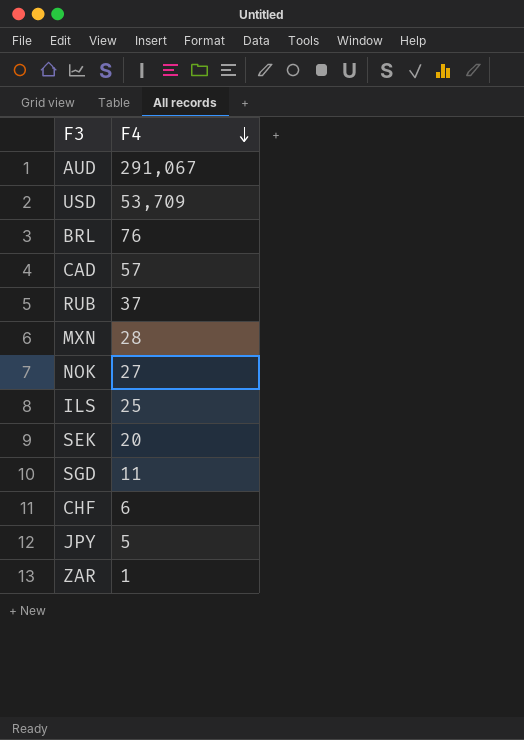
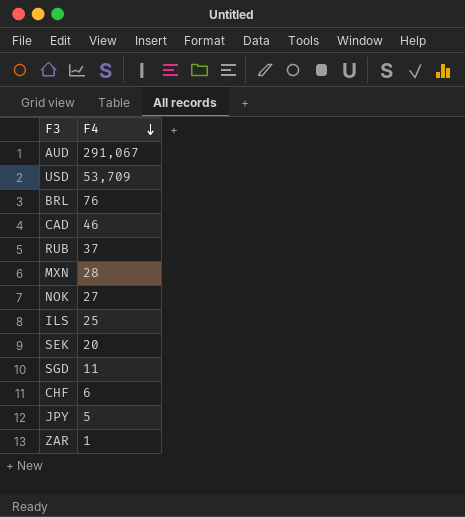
CAD | F4: 57 -> 46

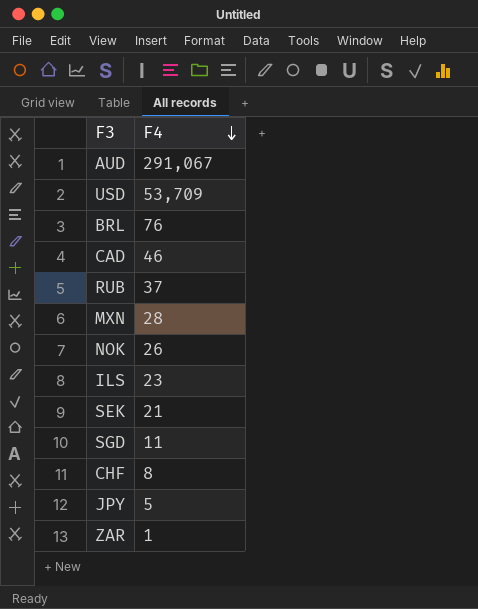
NOK | F4: 27 -> 26
ILS | F4: 25 -> 23
SEK | F4: 20 -> 21
CHF | F4: 6 -> 8

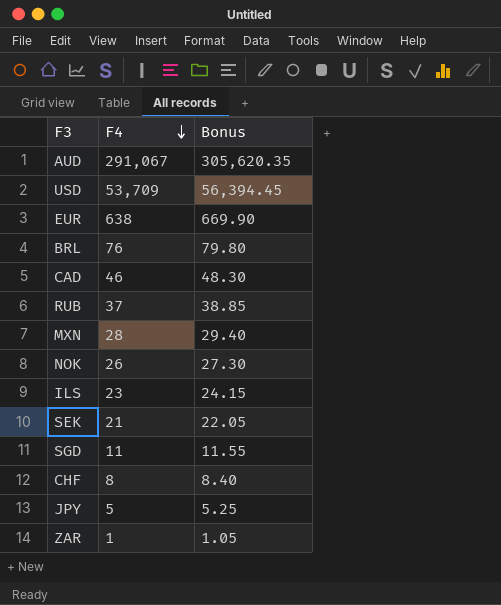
column Bonus | formula: none -> [F4] * 1.05
row EUR: none -> 638 | 669.90

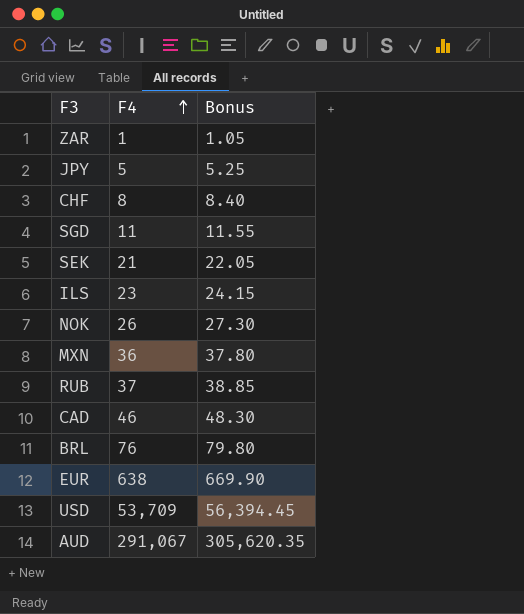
row order: F4 descending -> F4 ascending
MXN | F4: 28 -> 36
MXN | Bonus: 29.40 -> 37.80

